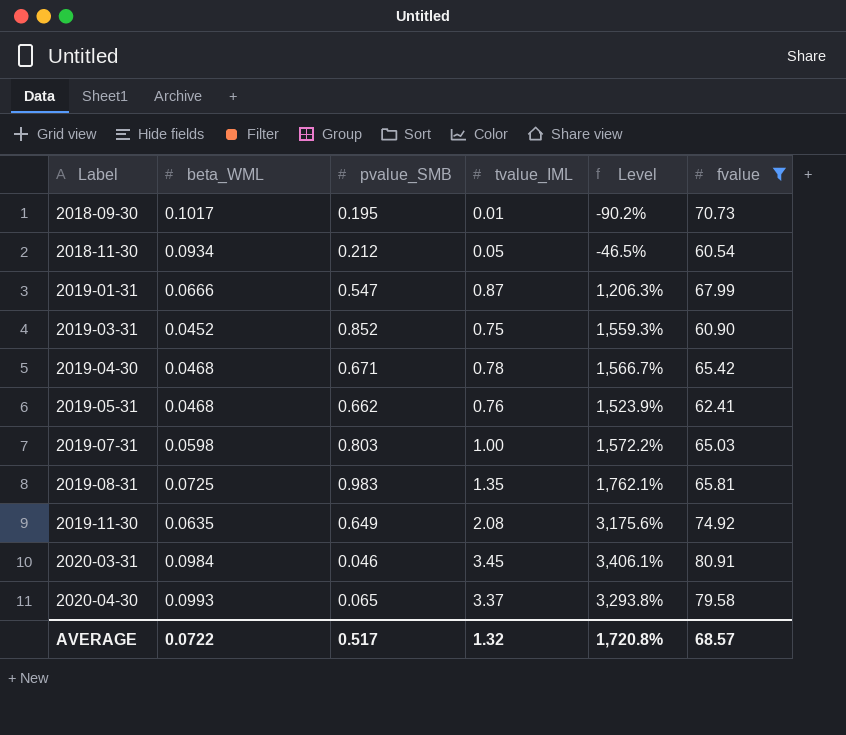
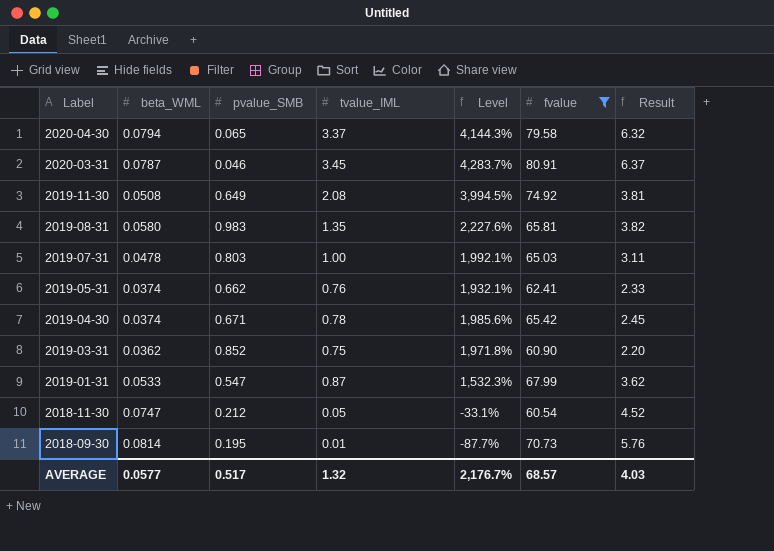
row order: Label ascending -> Label descending
column Result | formula: none -> [beta_WML] * [fvalue]
2020-04-30 | beta_WML: 0.0993 -> 0.0794
2020-04-30 | Level: 3,293.8% -> 4,144.3%
2020-03-31 | beta_WML: 0.0984 -> 0.0787
2020-03-31 | Level: 3,406.1% -> 4,283.7%
2019-11-30 | beta_WML: 0.0635 -> 0.0508
2019-11-30 | Level: 3,175.6% -> 3,994.5%
2019-08-31 | beta_WML: 0.0725 -> 0.0580
2019-08-31 | Level: 1,762.1% -> 2,227.6%
2019-07-31 | beta_WML: 0.0598 -> 0.0478
2019-07-31 | Level: 1,572.2% -> 1,992.1%
2019-05-31 | beta_WML: 0.0468 -> 0.0374
2019-05-31 | Level: 1,523.9% -> 1,932.1%
2019-04-30 | beta_WML: 0.0468 -> 0.0374
2019-04-30 | Level: 1,566.7% -> 1,985.6%
2019-03-31 | beta_WML: 0.0452 -> 0.0362
2019-03-31 | Level: 1,559.3% -> 1,971.8%
2019-01-31 | beta_WML: 0.0666 -> 0.0533
2019-01-31 | Level: 1,206.3% -> 1,532.3%
2018-11-30 | beta_WML: 0.0934 -> 0.0747
2018-11-30 | Level: -46.5% -> -33.1%
2018-09-30 | beta_WML: 0.1017 -> 0.0814
2018-09-30 | Level: -90.2% -> -87.7%
AVERAGE | beta_WML: 0.0722 -> 0.0577
AVERAGE | Level: 1,720.8% -> 2,176.7%

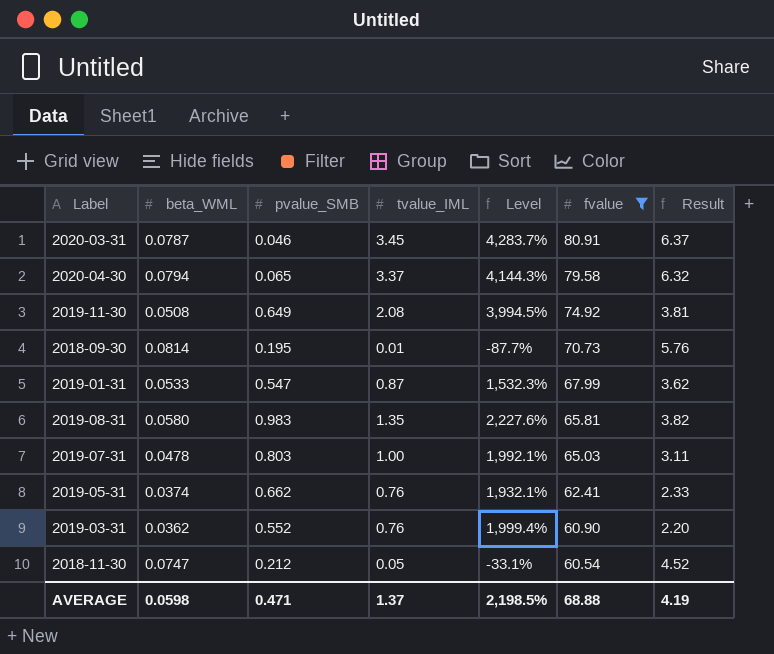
row order: Label descending -> fvalue descending
row 2019-04-30: 0.0374 | 0.671 | 0.78 | 1,985.6% | 65.42 | 2.45 -> none
2019-03-31 | pvalue_SMB: 0.852 -> 0.552
2019-03-31 | tvalue_IML: 0.75 -> 0.76
2019-03-31 | Level: 1,971.8% -> 1,999.4%
AVERAGE | beta_WML: 0.0577 -> 0.0598
AVERAGE | pvalue_SMB: 0.517 -> 0.471
AVERAGE | tvalue_IML: 1.32 -> 1.37
AVERAGE | Level: 2,176.7% -> 2,198.5%
AVERAGE | fvalue: 68.57 -> 68.88
AVERAGE | Result: 4.03 -> 4.19

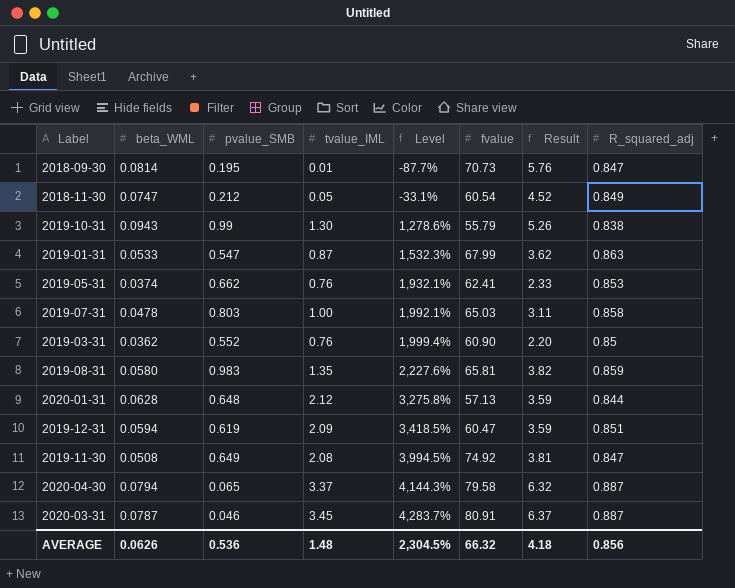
filter: fvalue >= 60.54 -> none
row order: fvalue descending -> Level ascending
column R_squared_adj | position: none -> 8
AVERAGE | beta_WML: 0.0598 -> 0.0626
AVERAGE | pvalue_SMB: 0.471 -> 0.536
AVERAGE | tvalue_IML: 1.37 -> 1.48
AVERAGE | Level: 2,198.5% -> 2,304.5%
AVERAGE | fvalue: 68.88 -> 66.32
AVERAGE | Result: 4.19 -> 4.18

